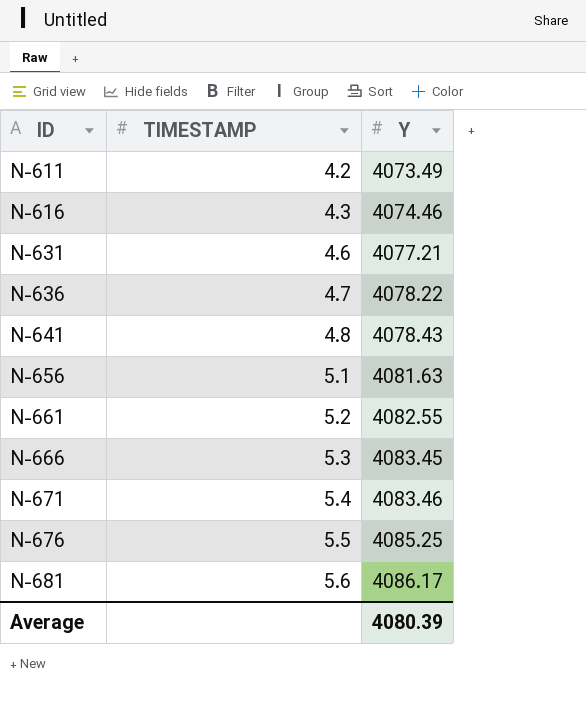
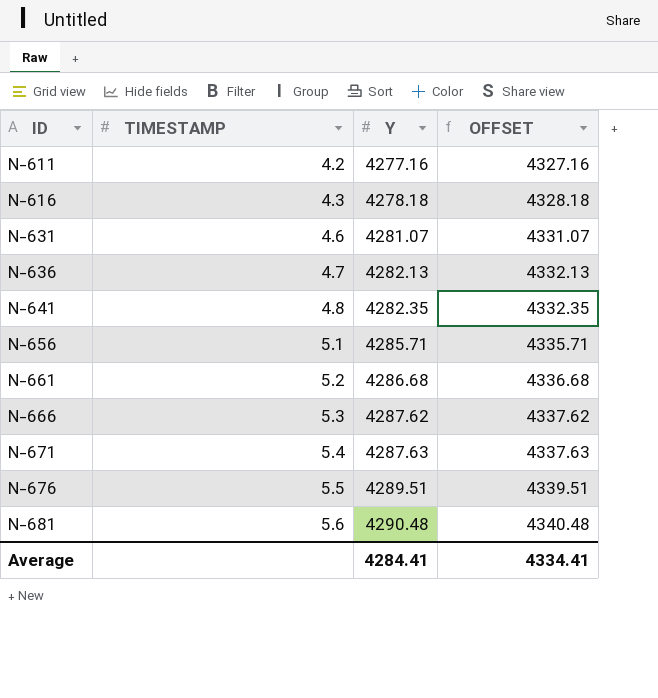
column OFFSET | formula: none -> [Y] + 50
N-611 | Y: 4073.49 -> 4277.16
N-616 | Y: 4074.46 -> 4278.18
N-631 | Y: 4077.21 -> 4281.07
N-636 | Y: 4078.22 -> 4282.13
N-641 | Y: 4078.43 -> 4282.35
N-656 | Y: 4081.63 -> 4285.71
N-661 | Y: 4082.55 -> 4286.68
N-666 | Y: 4083.45 -> 4287.62
N-671 | Y: 4083.46 -> 4287.63
N-676 | Y: 4085.25 -> 4289.51
N-681 | Y: 4086.17 -> 4290.48
Average | Y: 4080.39 -> 4284.41

